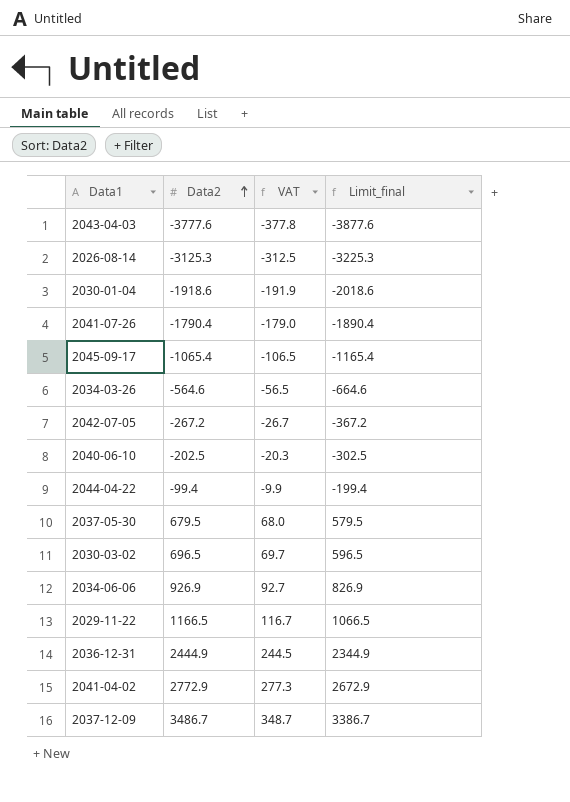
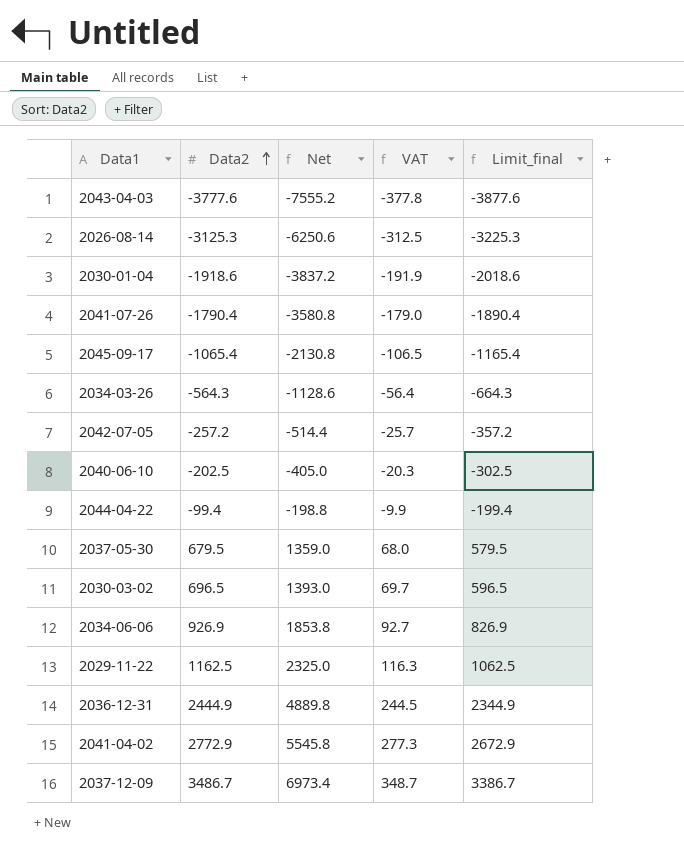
column Net | formula: none -> [Data2] * 2
2034-03-26 | Data2: -564.6 -> -564.3
2034-03-26 | VAT: -56.5 -> -56.4
2034-03-26 | Limit_final: -664.6 -> -664.3
2042-07-05 | Data2: -267.2 -> -257.2
2042-07-05 | VAT: -26.7 -> -25.7
2042-07-05 | Limit_final: -367.2 -> -357.2
2029-11-22 | Data2: 1166.5 -> 1162.5
2029-11-22 | VAT: 116.7 -> 116.3
2029-11-22 | Limit_final: 1066.5 -> 1062.5

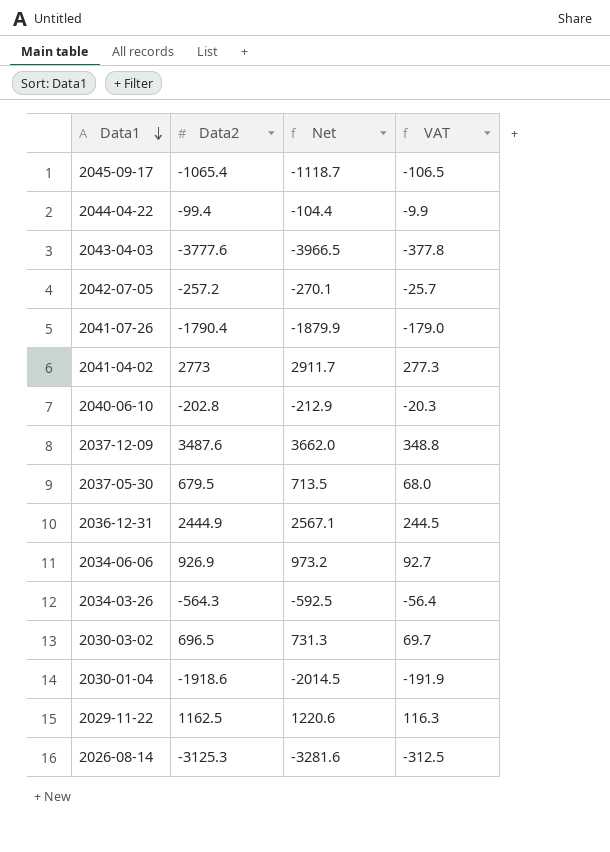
row order: Data2 ascending -> Data1 descending
column Limit_final | formula: [Data2] - 100 -> none
column Net | formula: [Data2] * 2 -> [Data2] * 1.05
2041-04-02 | Data2: 2772.9 -> 2773
2040-06-10 | Data2: -202.5 -> -202.8
2037-12-09 | Data2: 3486.7 -> 3487.6
2037-12-09 | VAT: 348.7 -> 348.8

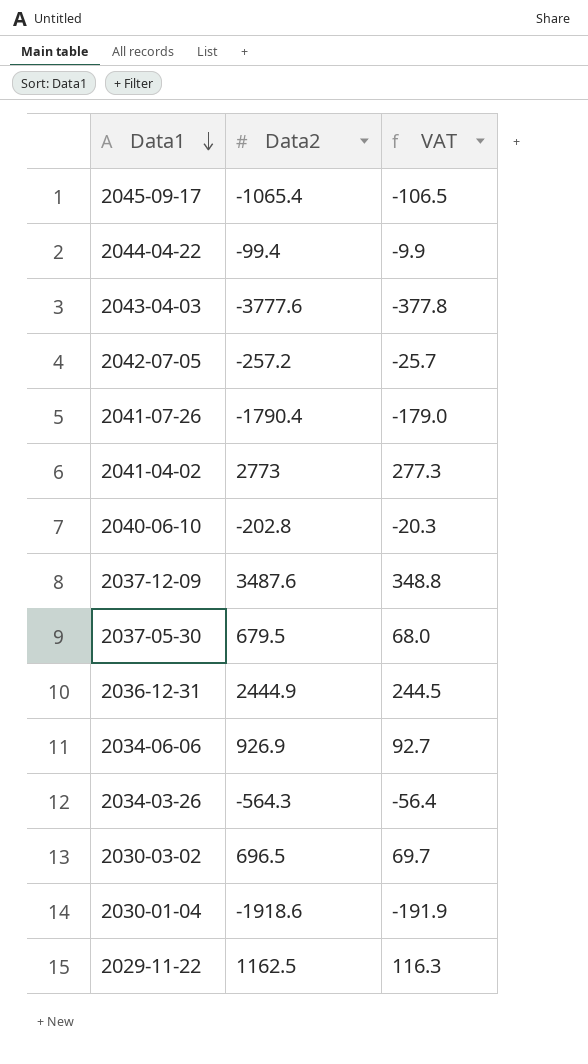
column Net | formula: [Data2] * 1.05 -> none
row 2026-08-14: -3125.3 | -3281.6 | -312.5 -> none

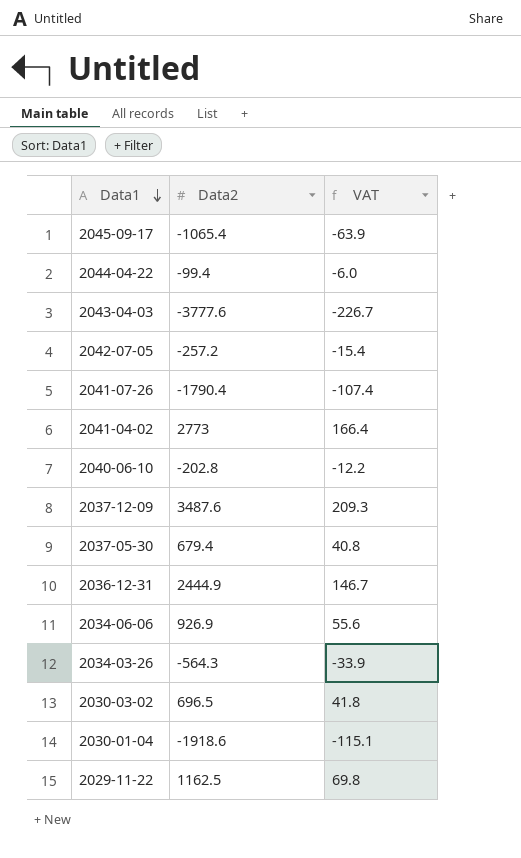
column VAT | formula: [Data2] * 0.1 -> [Data2] * 0.06
2037-05-30 | Data2: 679.5 -> 679.4

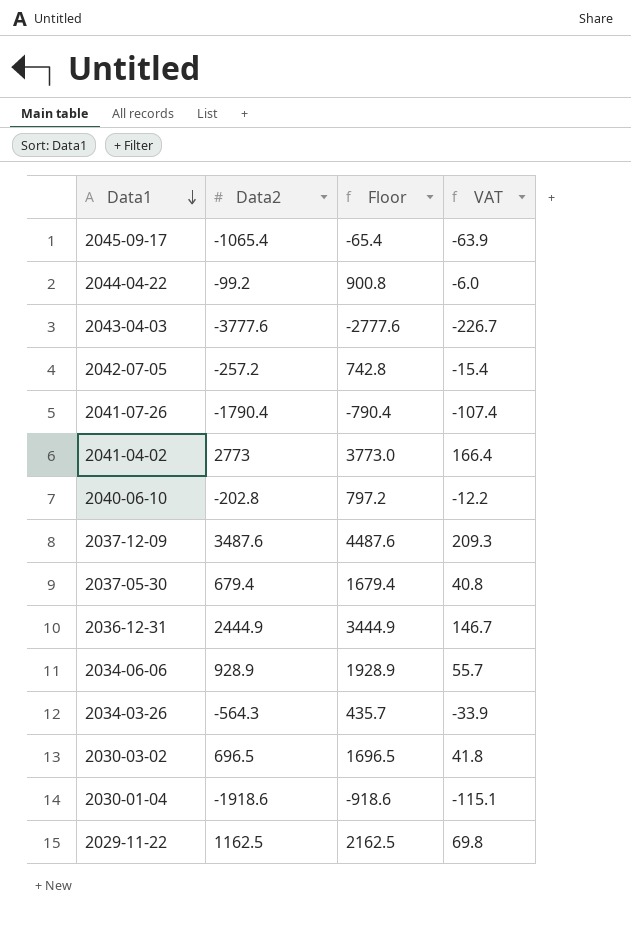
column Floor | formula: none -> [Data2] + 1000
2044-04-22 | Data2: -99.4 -> -99.2
2034-06-06 | Data2: 926.9 -> 928.9
2034-06-06 | VAT: 55.6 -> 55.7

